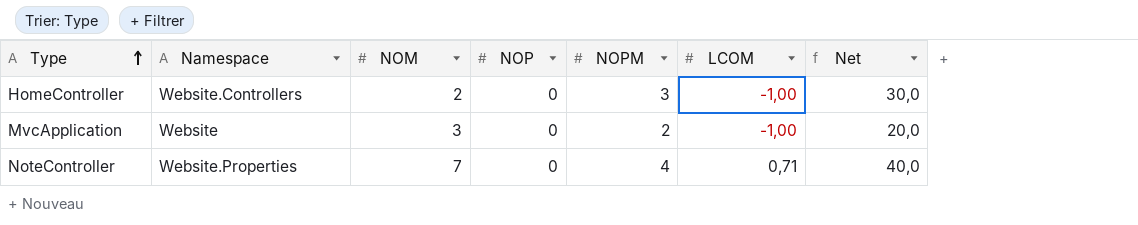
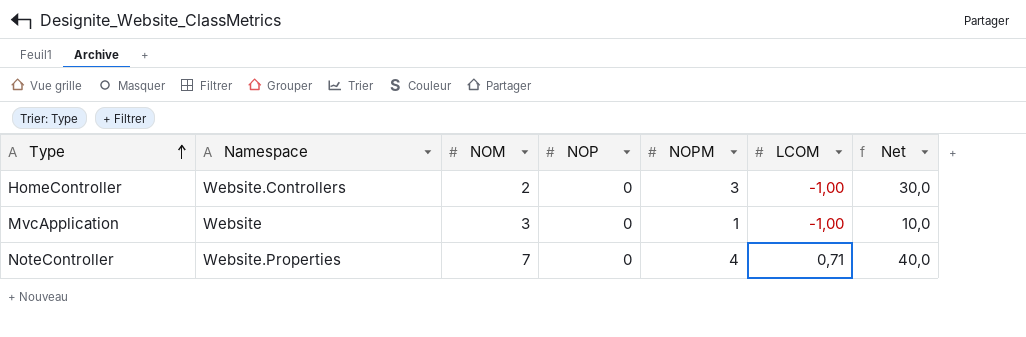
MvcApplication | NOPM: 2 -> 1
MvcApplication | Net: 20,0 -> 10,0

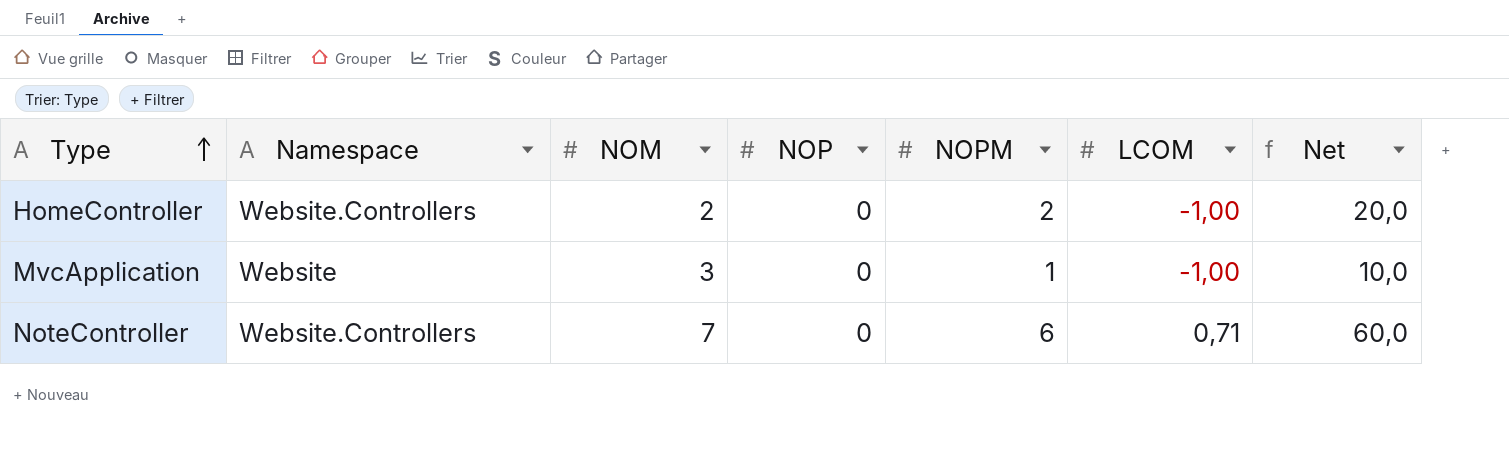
HomeController | NOPM: 3 -> 2
HomeController | Net: 30,0 -> 20,0
NoteController | Namespace: Website.Properties -> Website.Controllers
NoteController | NOPM: 4 -> 6
NoteController | Net: 40,0 -> 60,0

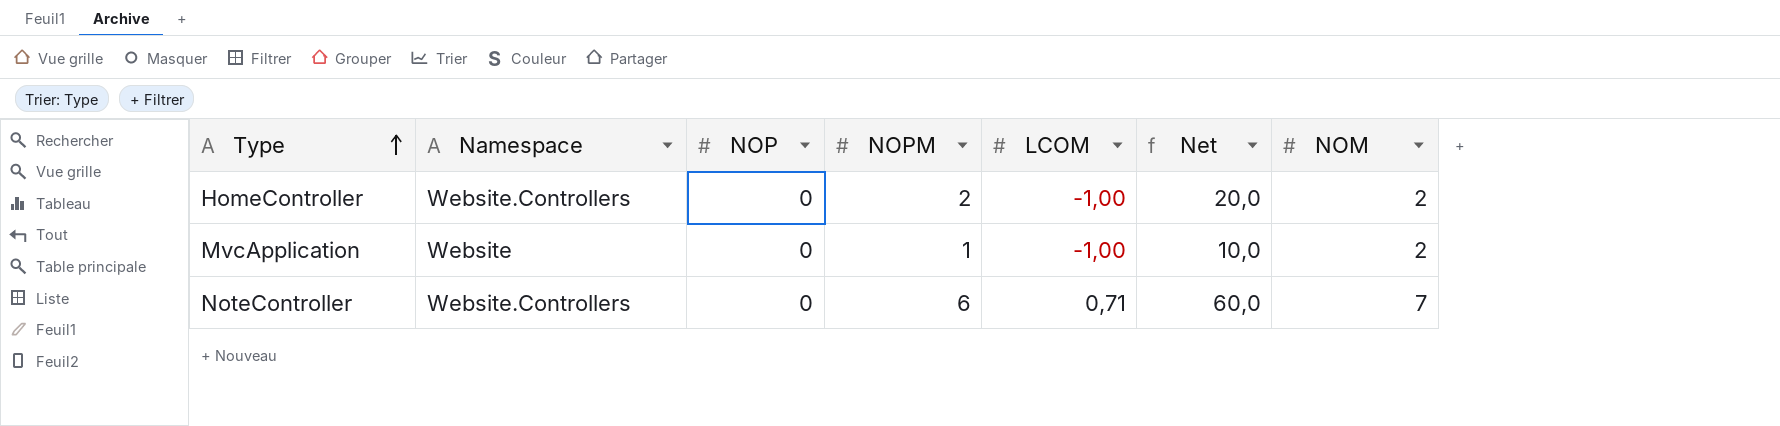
column NOM | position: 3 -> 7
MvcApplication | NOM: 3 -> 2

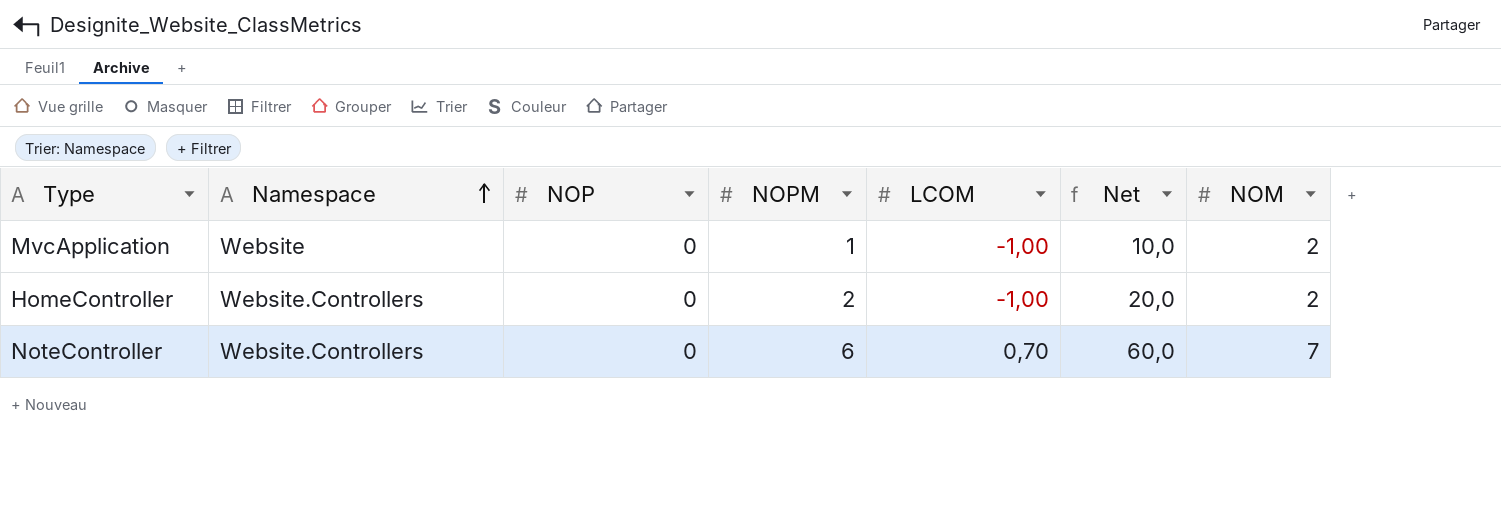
row order: Type ascending -> Namespace ascending
NoteController | LCOM: 0,71 -> 0,70

